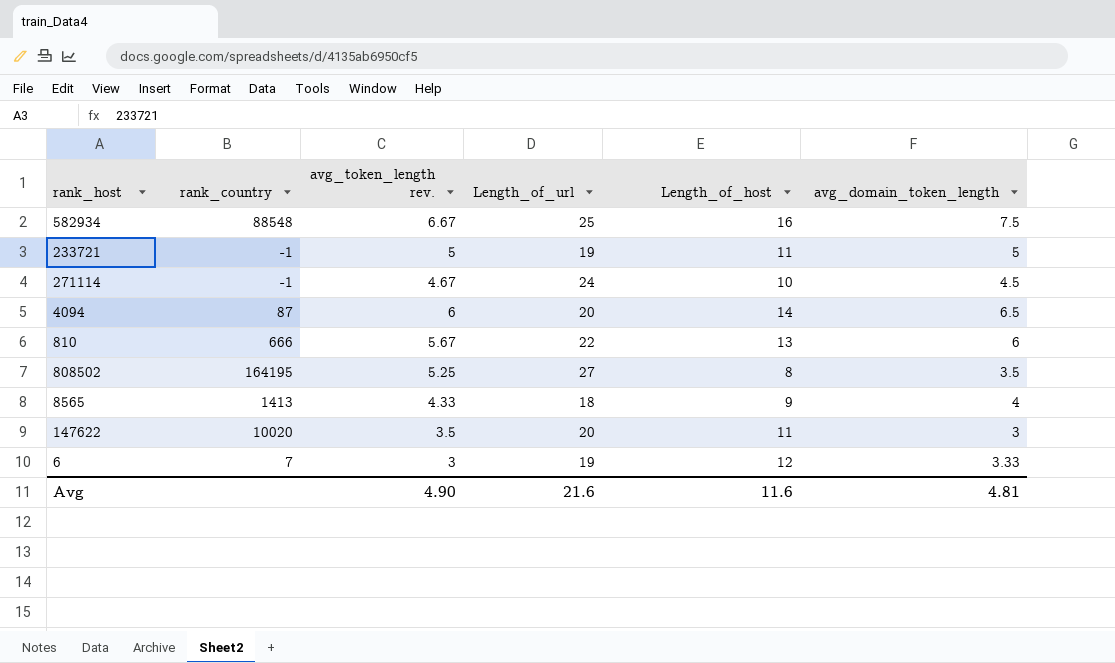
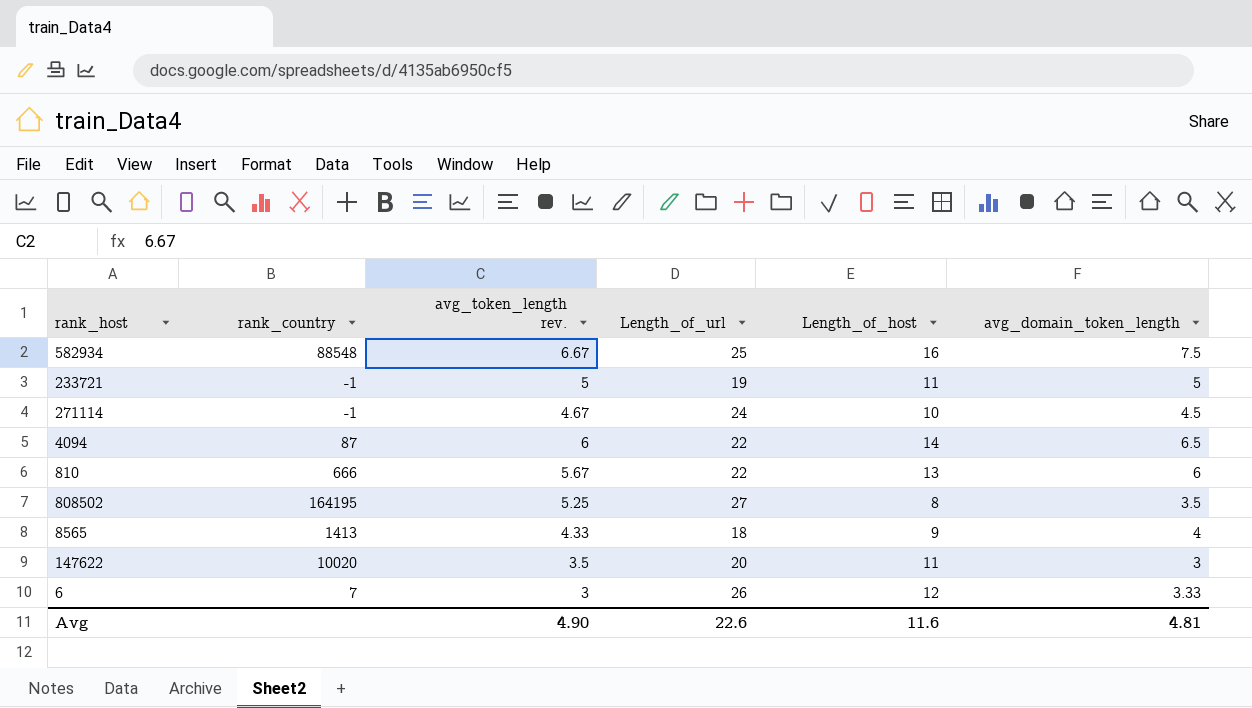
4094 | Length_of_url: 20 -> 22
6 | Length_of_url: 19 -> 26
Avg | Length_of_url: 21.6 -> 22.6

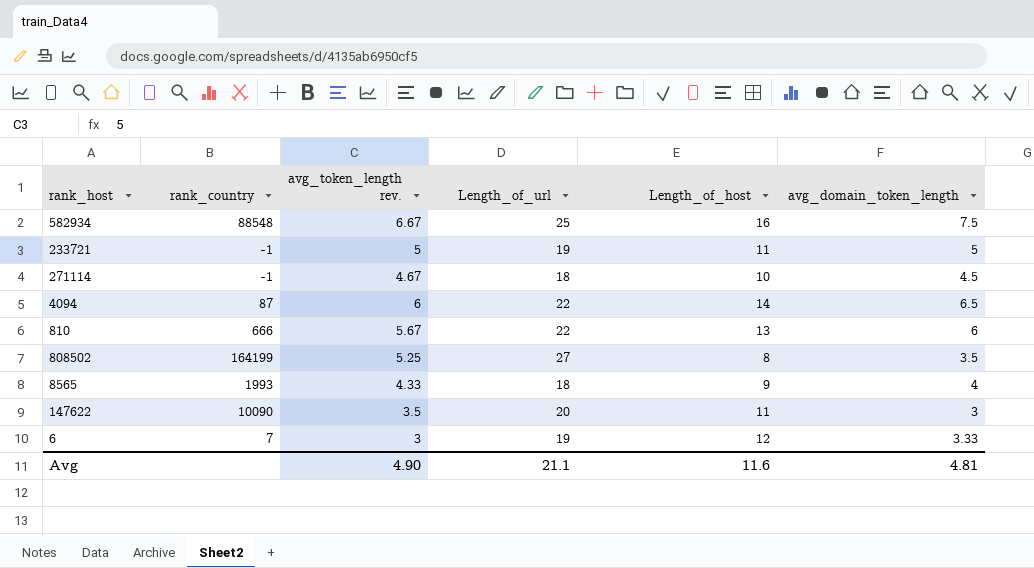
271114 | Length_of_url: 24 -> 18
808502 | rank_country: 164195 -> 164199
8565 | rank_country: 1413 -> 1993
147622 | rank_country: 10020 -> 10090
6 | Length_of_url: 26 -> 19
Avg | Length_of_url: 22.6 -> 21.1

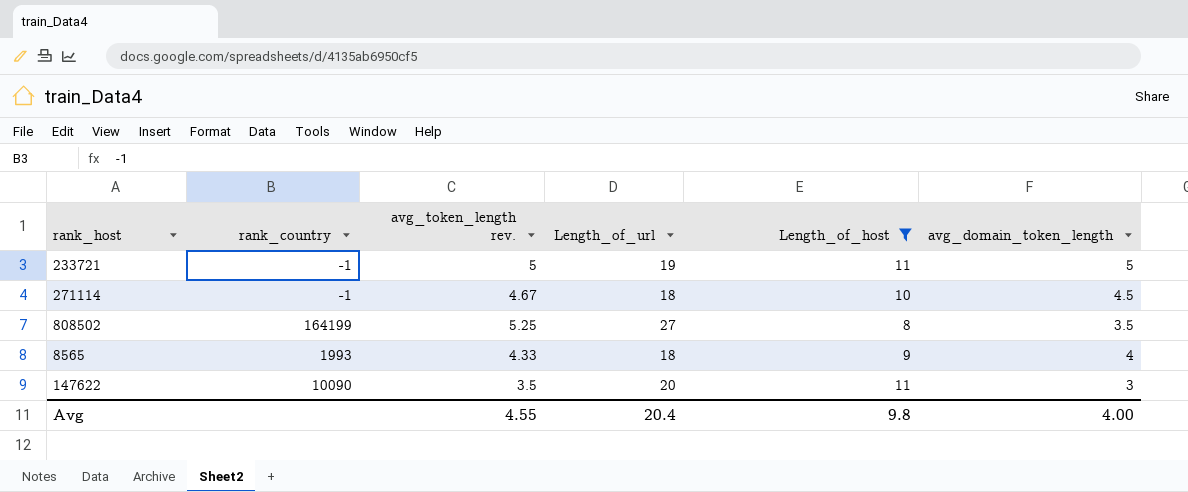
filter: none -> Length_of_host <= 11
Avg | avg_token_length rev.: 4.90 -> 4.55
Avg | Length_of_url: 21.1 -> 20.4
Avg | Length_of_host: 11.6 -> 9.8
Avg | avg_domain_token_length: 4.81 -> 4.00

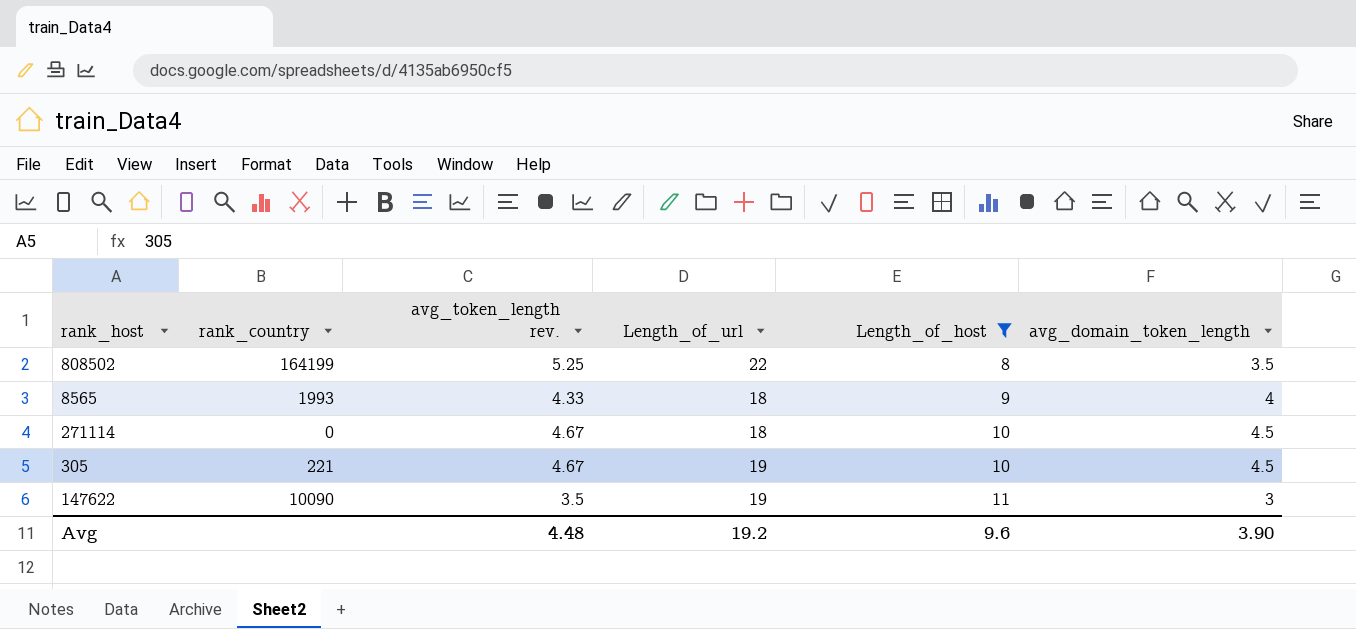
row order: none -> Length_of_host ascending
row 233721: -1 | 5 | 19 | 11 | 5 -> none
808502 | Length_of_url: 27 -> 22
271114 | rank_country: -1 -> 0
row 305: none -> 221 | 4.67 | 19 | 10 | 4.5
147622 | Length_of_url: 20 -> 19
Avg | avg_token_length rev.: 4.55 -> 4.48
Avg | Length_of_url: 20.4 -> 19.2
Avg | Length_of_host: 9.8 -> 9.6
Avg | avg_domain_token_length: 4.00 -> 3.90

